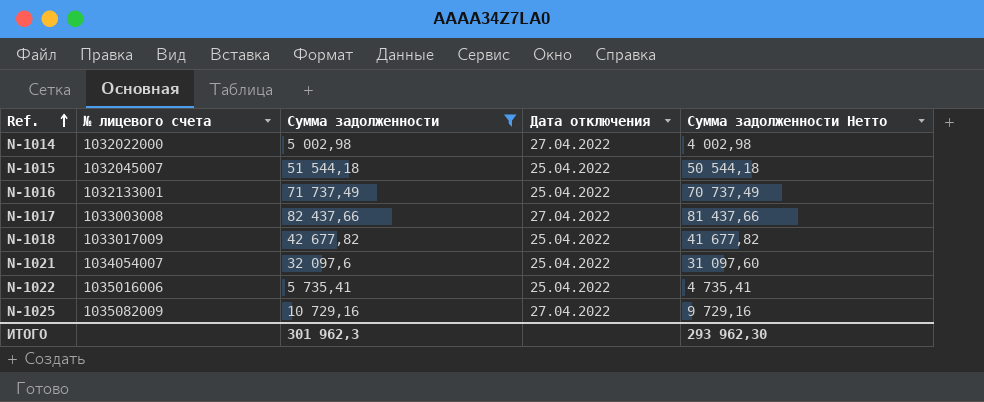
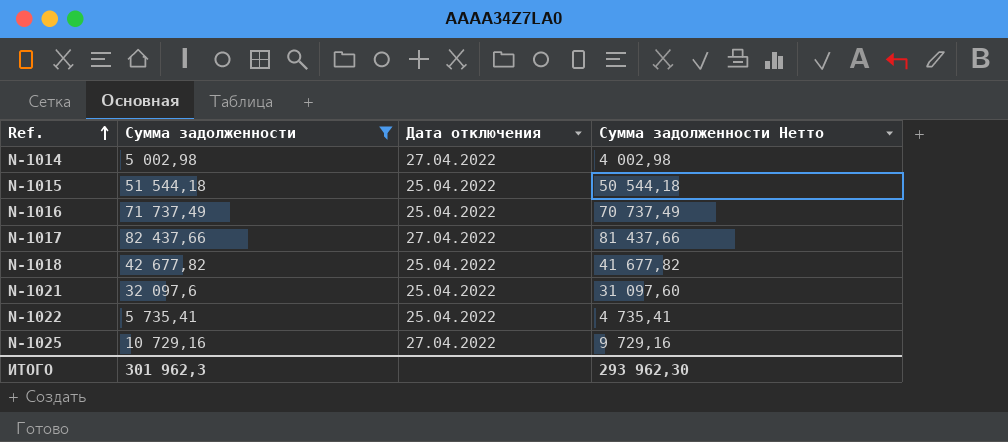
column № лицевого счета | position: 2 -> none

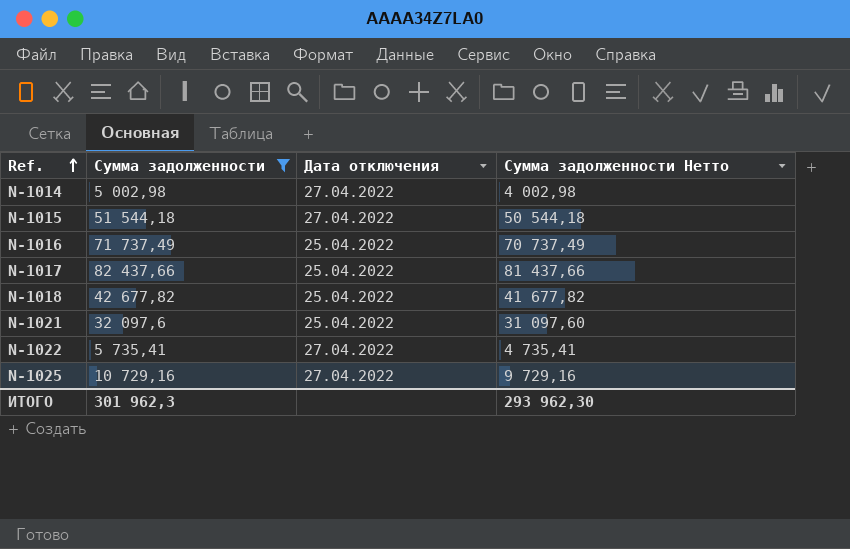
N-1015 | Дата отключения: 25.04.2022 -> 27.04.2022
N-1017 | Дата отключения: 27.04.2022 -> 25.04.2022
N-1022 | Дата отключения: 25.04.2022 -> 27.04.2022

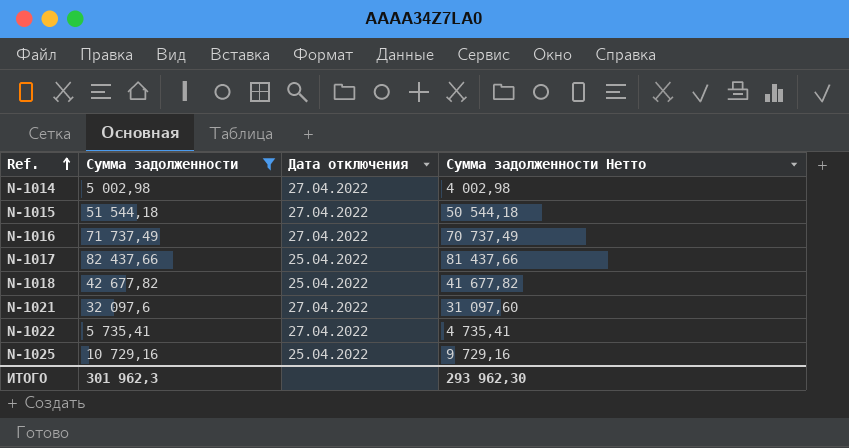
N-1016 | Дата отключения: 25.04.2022 -> 27.04.2022
N-1021 | Дата отключения: 25.04.2022 -> 27.04.2022
N-1025 | Дата отключения: 27.04.2022 -> 25.04.2022

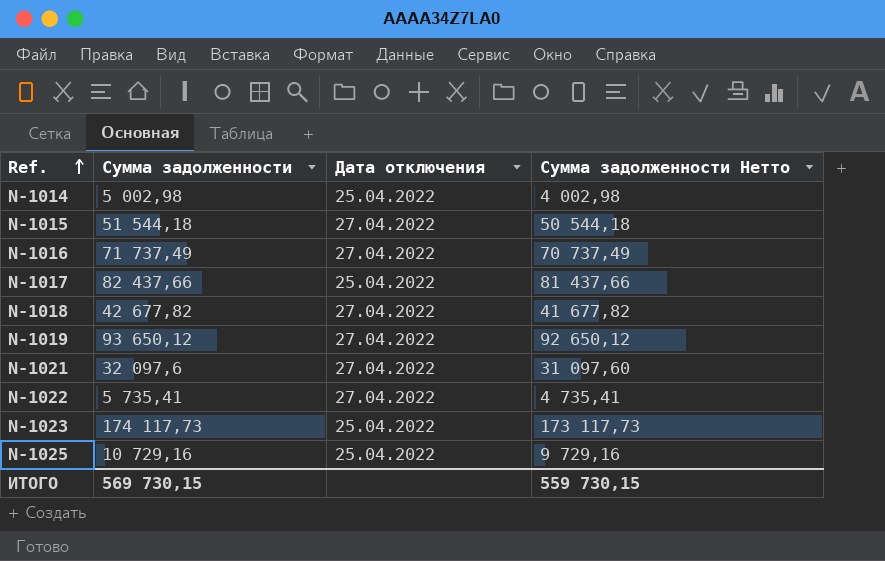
filter: Сумма задолженности <= 82 437,66 -> none
N-1014 | Дата отключения: 27.04.2022 -> 25.04.2022
N-1018 | Дата отключения: 25.04.2022 -> 27.04.2022
ИТОГО | Сумма задолженности: 301 962,3 -> 569 730,15
ИТОГО | Сумма задолженности Нетто: 293 962,30 -> 559 730,15

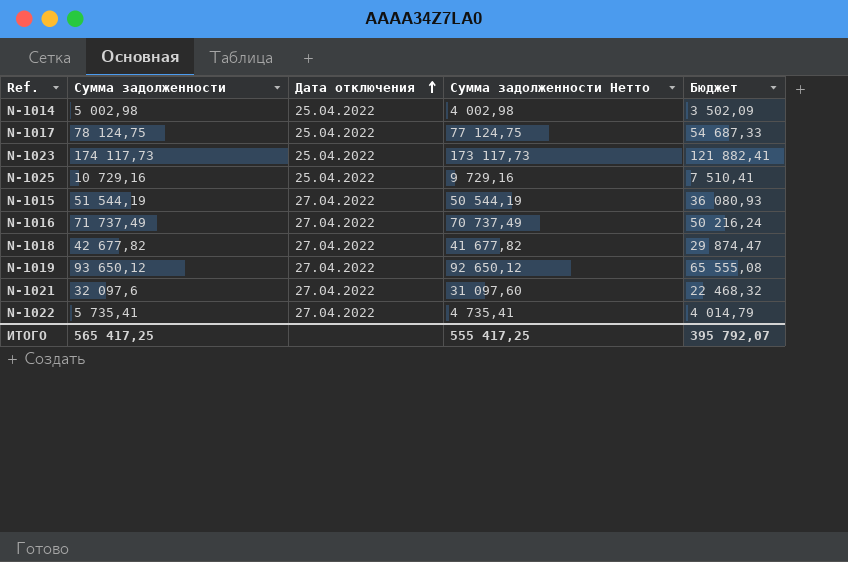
row order: Ref. ascending -> Дата отключения ascending
column Бюджет | formula: none -> [Сумма задолженности] * 0,7
N-1017 | Сумма задолженности: 82 437,66 -> 78 124,75
N-1017 | Сумма задолженности Нетто: 81 437,66 -> 77 124,75
N-1015 | Сумма задолженности: 51 544,18 -> 51 544,19
N-1015 | Сумма задолженности Нетто: 50 544,18 -> 50 544,19
ИТОГО | Сумма задолженности: 569 730,15 -> 565 417,25
ИТОГО | Сумма задолженности Нетто: 559 730,15 -> 555 417,25

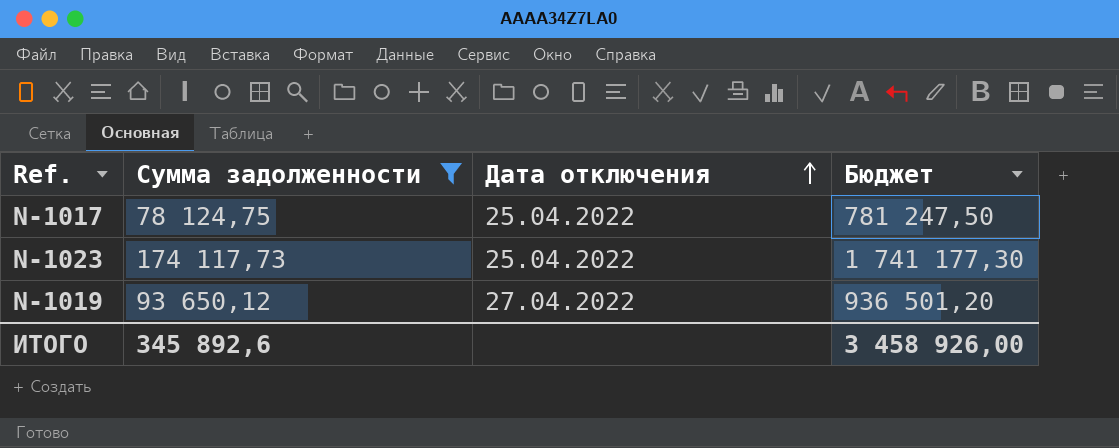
filter: none -> Сумма задолженности >= 78 124,75
column Сумма задолженности Нетто | formula: [Сумма задолженности] - 1000 -> none
column Бюджет | formula: [Сумма задолженности] * 0,7 -> [Сумма задолженности] * 10
ИТОГО | Сумма задолженности: 565 417,25 -> 345 892,6
ИТОГО | Бюджет: 395 792,07 -> 3 458 926,00

